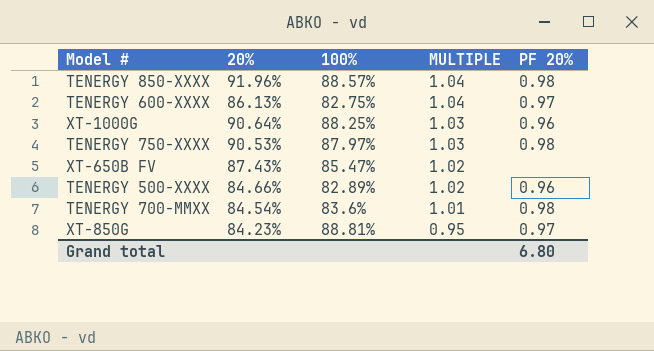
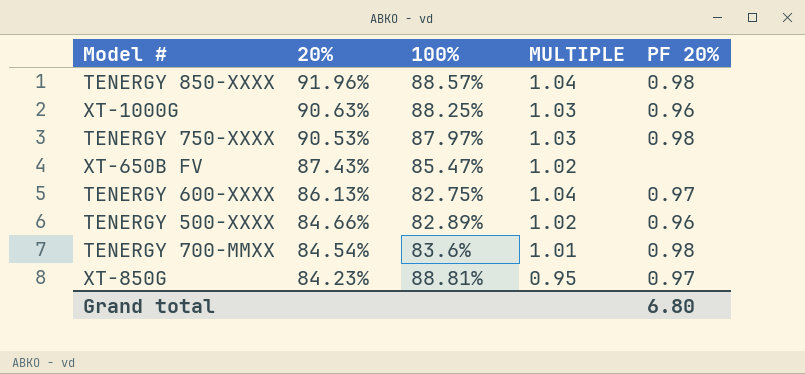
row order: MULTIPLE descending -> 20% descending
XT-1000G | 20%: 90.64% -> 90.63%

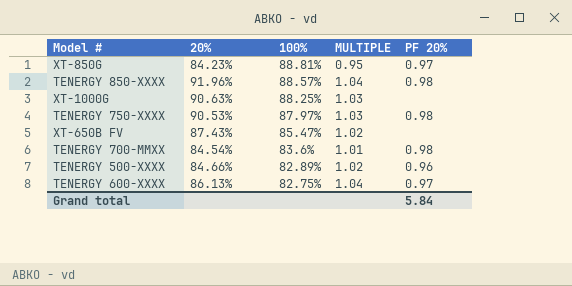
row order: 20% descending -> 100% descending
XT-1000G | PF 20%: 0.96 -> none
Grand total | PF 20%: 6.80 -> 5.84

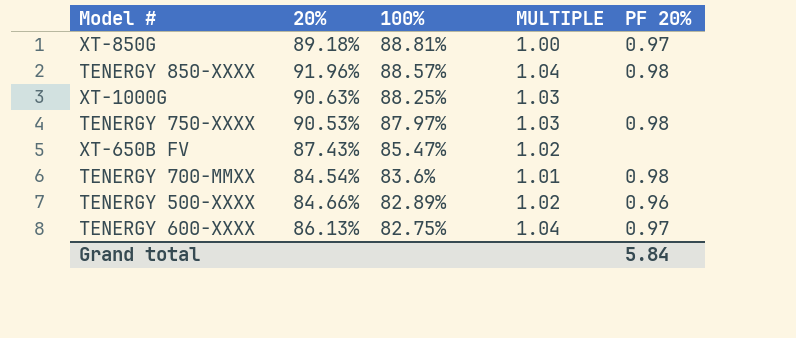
XT-850G | 20%: 84.23% -> 89.18%
XT-850G | MULTIPLE: 0.95 -> 1.00

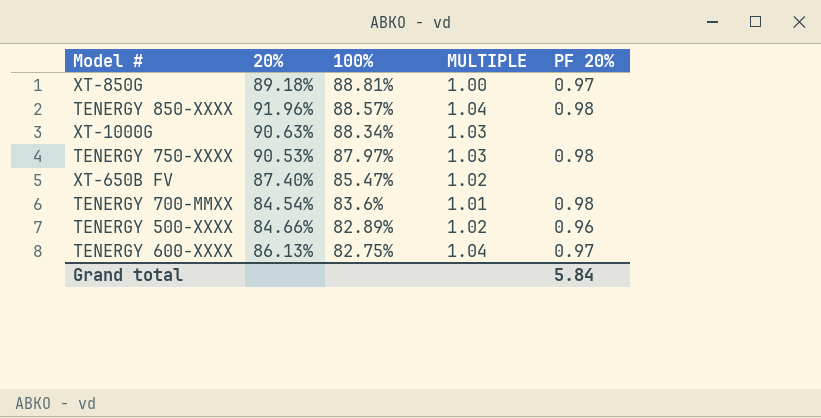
XT-1000G | 100%: 88.25% -> 88.34%
XT-650B FV | 20%: 87.43% -> 87.40%

